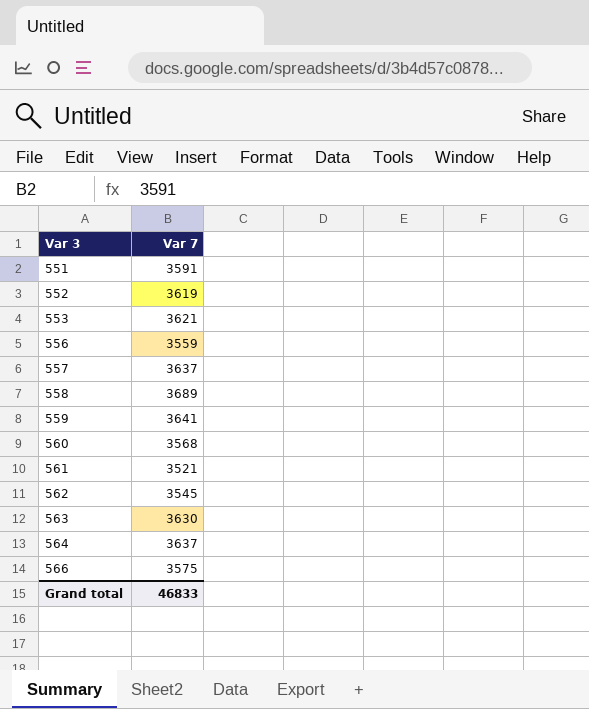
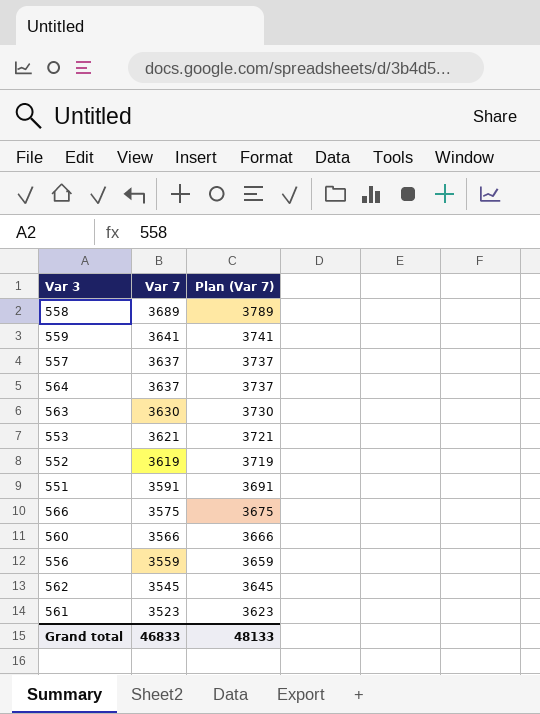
row order: Var 3 ascending -> Var 7 descending
column Plan (Var 7) | formula: none -> [Var 7] + 100
560 | Var 7: 3568 -> 3566
561 | Var 7: 3521 -> 3523

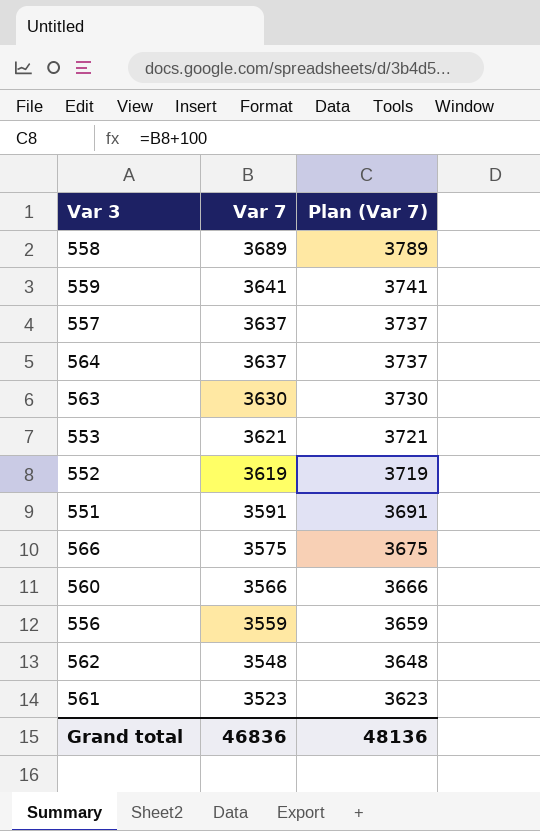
562 | Var 7: 3545 -> 3548
562 | Plan (Var 7): 3645 -> 3648
Grand total | Var 7: 46833 -> 46836
Grand total | Plan (Var 7): 48133 -> 48136

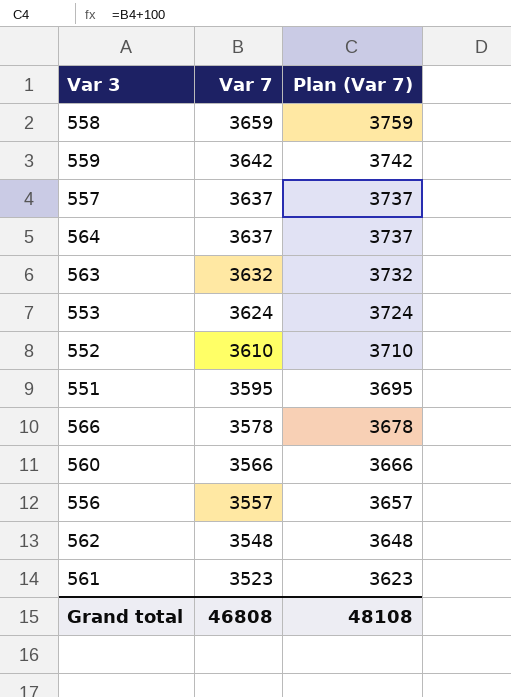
558 | Var 7: 3689 -> 3659
558 | Plan (Var 7): 3789 -> 3759
559 | Var 7: 3641 -> 3642
559 | Plan (Var 7): 3741 -> 3742
563 | Var 7: 3630 -> 3632
563 | Plan (Var 7): 3730 -> 3732
553 | Var 7: 3621 -> 3624
553 | Plan (Var 7): 3721 -> 3724
552 | Var 7: 3619 -> 3610
552 | Plan (Var 7): 3719 -> 3710
551 | Var 7: 3591 -> 3595
551 | Plan (Var 7): 3691 -> 3695
566 | Var 7: 3575 -> 3578
566 | Plan (Var 7): 3675 -> 3678
556 | Var 7: 3559 -> 3557
556 | Plan (Var 7): 3659 -> 3657
Grand total | Var 7: 46836 -> 46808
Grand total | Plan (Var 7): 48136 -> 48108

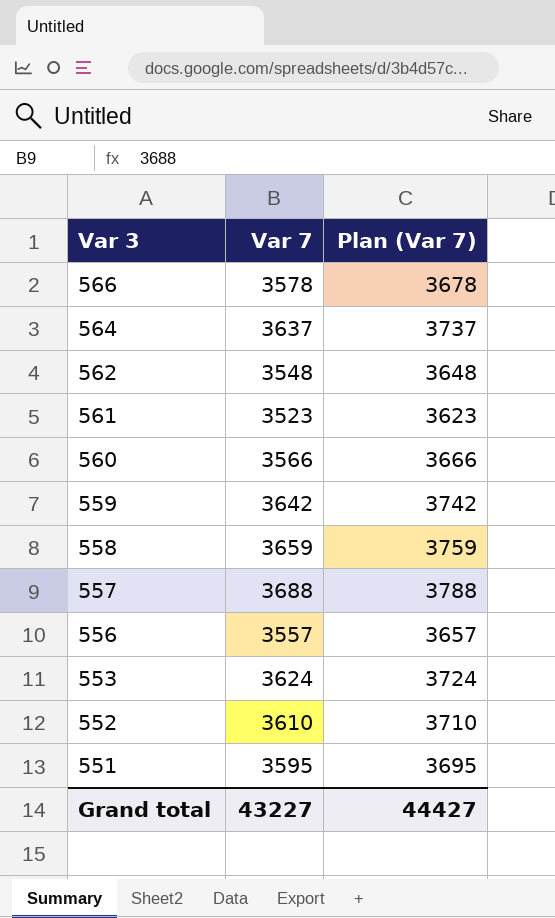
row order: Var 7 descending -> Var 3 descending
row 563: 3632 | 3732 -> none
557 | Var 7: 3637 -> 3688
557 | Plan (Var 7): 3737 -> 3788
Grand total | Var 7: 46808 -> 43227
Grand total | Plan (Var 7): 48108 -> 44427

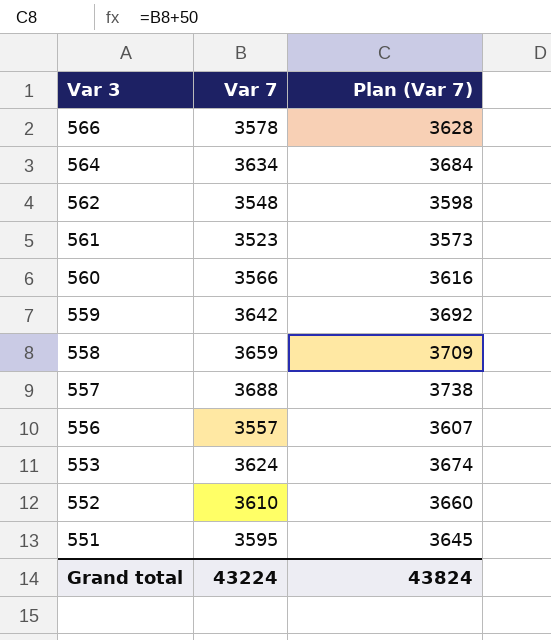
column Plan (Var 7) | formula: [Var 7] + 100 -> [Var 7] + 50
564 | Var 7: 3637 -> 3634
Grand total | Var 7: 43227 -> 43224
Grand total | Plan (Var 7): 44427 -> 43824

